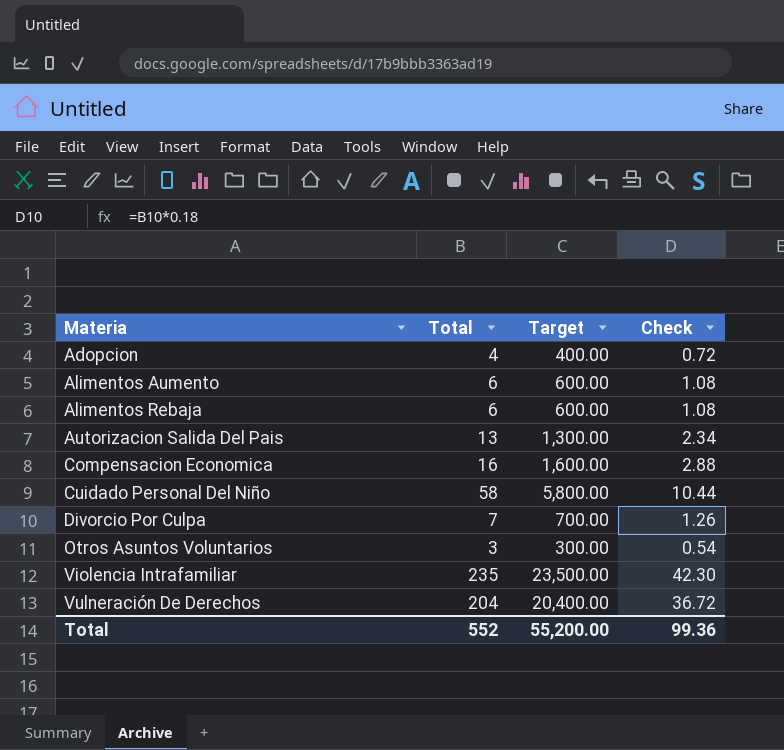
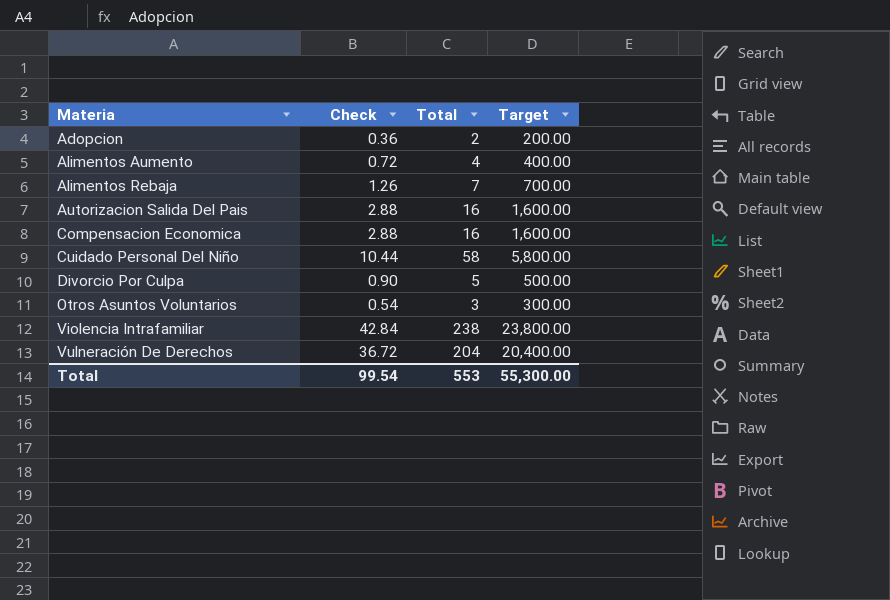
column Check | position: 4 -> 2
Adopcion | Check: 0.72 -> 0.36
Adopcion | Total: 4 -> 2
Adopcion | Target: 400.00 -> 200.00
Alimentos Aumento | Check: 1.08 -> 0.72
Alimentos Aumento | Total: 6 -> 4
Alimentos Aumento | Target: 600.00 -> 400.00
Alimentos Rebaja | Check: 1.08 -> 1.26
Alimentos Rebaja | Total: 6 -> 7
Alimentos Rebaja | Target: 600.00 -> 700.00
Autorizacion Salida Del Pais | Check: 2.34 -> 2.88
Autorizacion Salida Del Pais | Total: 13 -> 16
Autorizacion Salida Del Pais | Target: 1,300.00 -> 1,600.00
Divorcio Por Culpa | Check: 1.26 -> 0.90
Divorcio Por Culpa | Total: 7 -> 5
Divorcio Por Culpa | Target: 700.00 -> 500.00
Violencia Intrafamiliar | Check: 42.30 -> 42.84
Violencia Intrafamiliar | Total: 235 -> 238
Violencia Intrafamiliar | Target: 23,500.00 -> 23,800.00
Total | Check: 99.36 -> 99.54
Total | Total: 552 -> 553
Total | Target: 55,200.00 -> 55,300.00

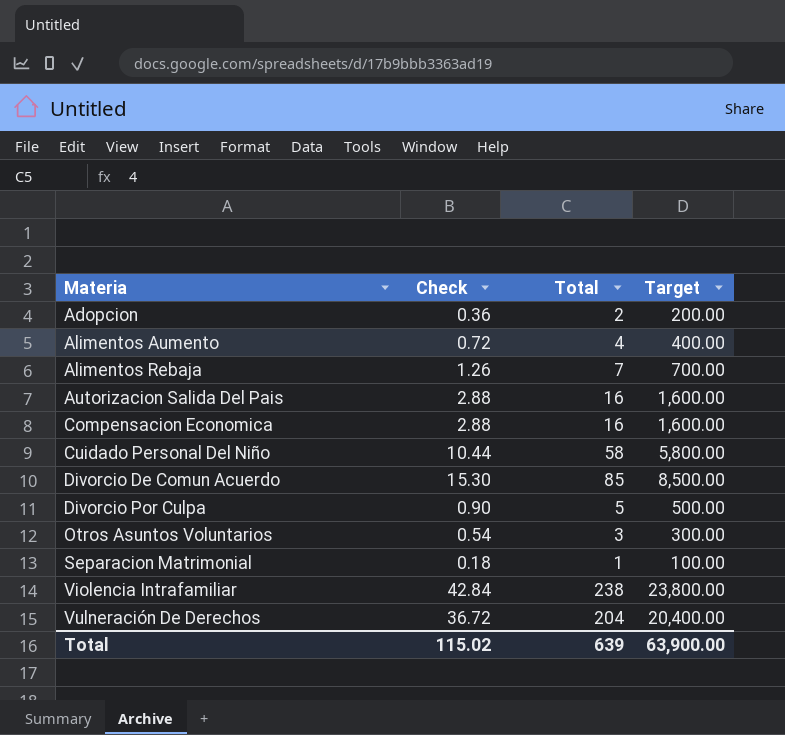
row Divorcio De Comun Acuerdo: none -> 15.30 | 85 | 8,500.00
row Separacion Matrimonial: none -> 0.18 | 1 | 100.00
Total | Check: 99.54 -> 115.02
Total | Total: 553 -> 639
Total | Target: 55,300.00 -> 63,900.00

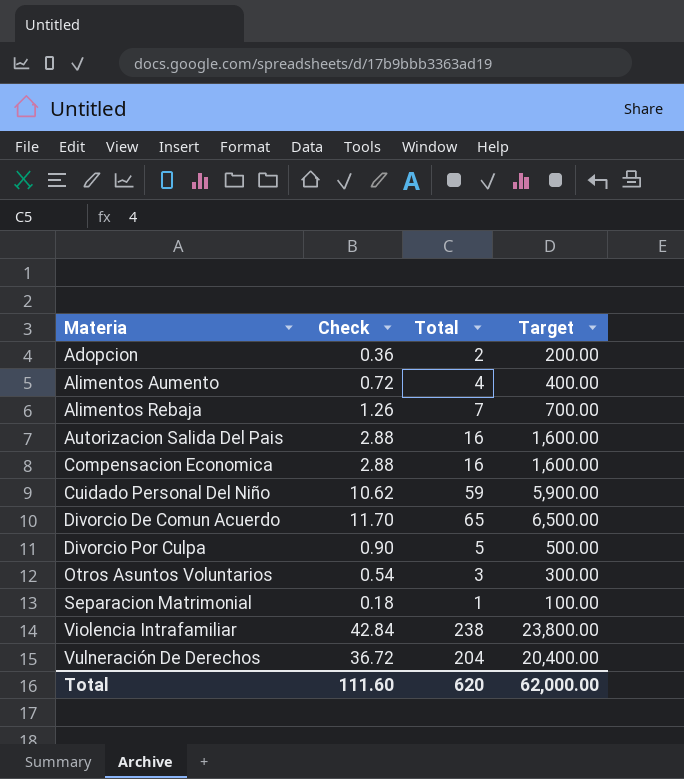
Cuidado Personal Del Niño | Check: 10.44 -> 10.62
Cuidado Personal Del Niño | Total: 58 -> 59
Cuidado Personal Del Niño | Target: 5,800.00 -> 5,900.00
Divorcio De Comun Acuerdo | Check: 15.30 -> 11.70
Divorcio De Comun Acuerdo | Total: 85 -> 65
Divorcio De Comun Acuerdo | Target: 8,500.00 -> 6,500.00
Total | Check: 115.02 -> 111.60
Total | Total: 639 -> 620
Total | Target: 63,900.00 -> 62,000.00

